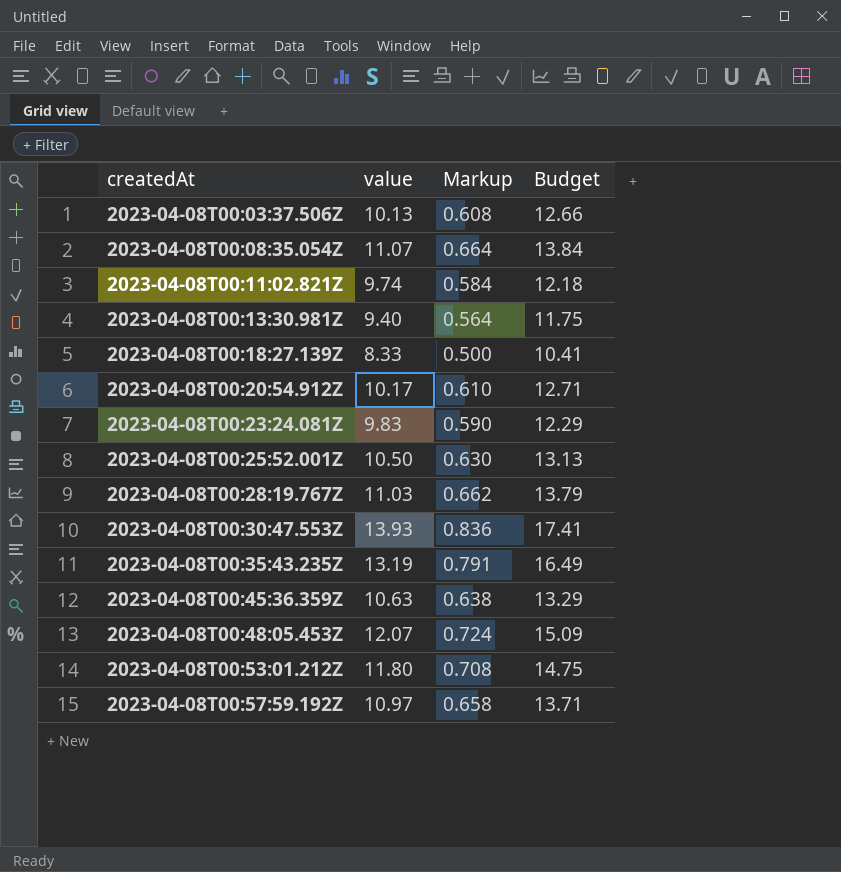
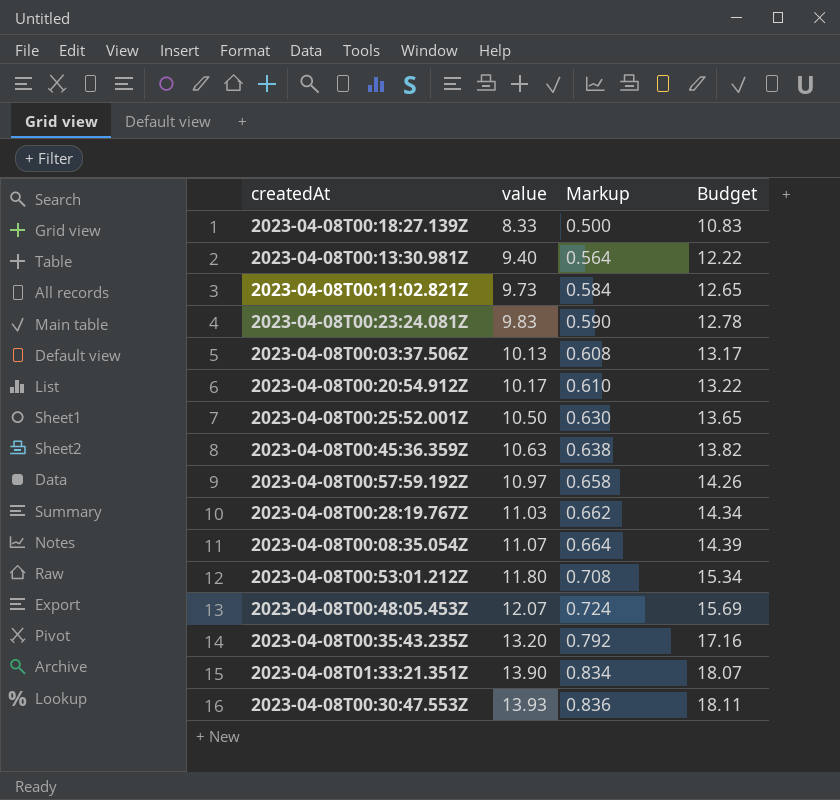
row order: createdAt ascending -> value ascending
column Budget | formula: [value] * 1.25 -> [value] * 1.3
2023-04-08T00:11:02.821Z | value: 9.74 -> 9.73
2023-04-08T00:35:43.235Z | value: 13.19 -> 13.20
2023-04-08T00:35:43.235Z | Markup: 0.791 -> 0.792
row 2023-04-08T01:33:21.351Z: none -> 13.90 | 0.834 | 18.07

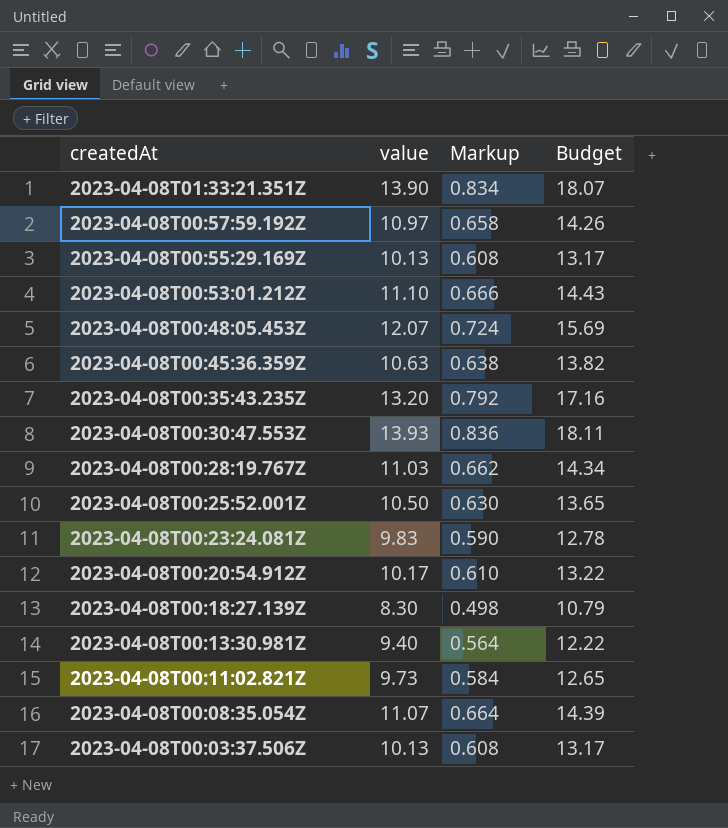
row order: value ascending -> createdAt descending
row 2023-04-08T00:55:29.169Z: none -> 10.13 | 0.608 | 13.17
2023-04-08T00:53:01.212Z | value: 11.80 -> 11.10
2023-04-08T00:53:01.212Z | Markup: 0.708 -> 0.666
2023-04-08T00:53:01.212Z | Budget: 15.34 -> 14.43
2023-04-08T00:18:27.139Z | value: 8.33 -> 8.30
2023-04-08T00:18:27.139Z | Markup: 0.500 -> 0.498
2023-04-08T00:18:27.139Z | Budget: 10.83 -> 10.79

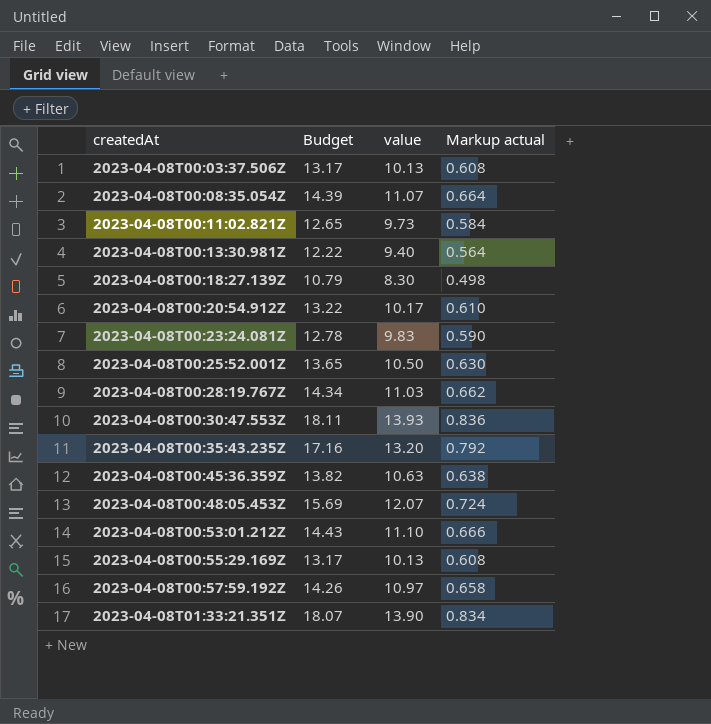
row order: createdAt descending -> createdAt ascending
column Budget | position: 4 -> 2
column name: Markup -> Markup actual

